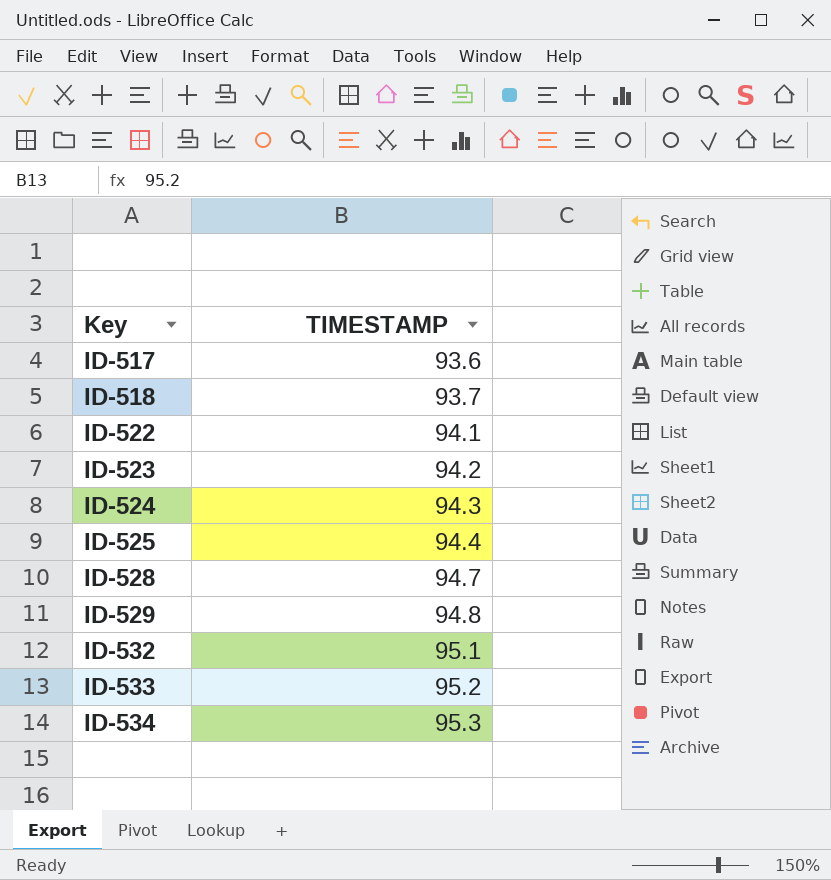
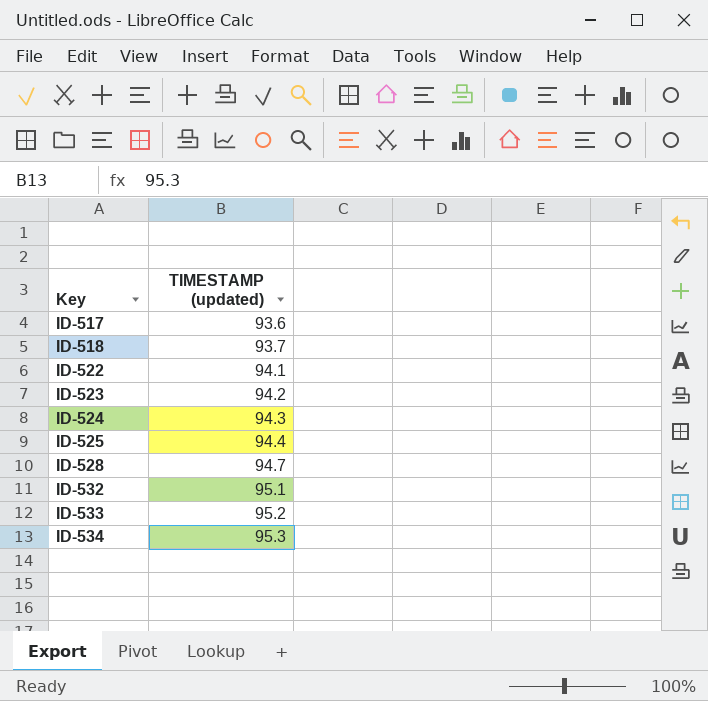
column name: TIMESTAMP -> TIMESTAMP (updated)
row ID-529: 94.8 -> none

